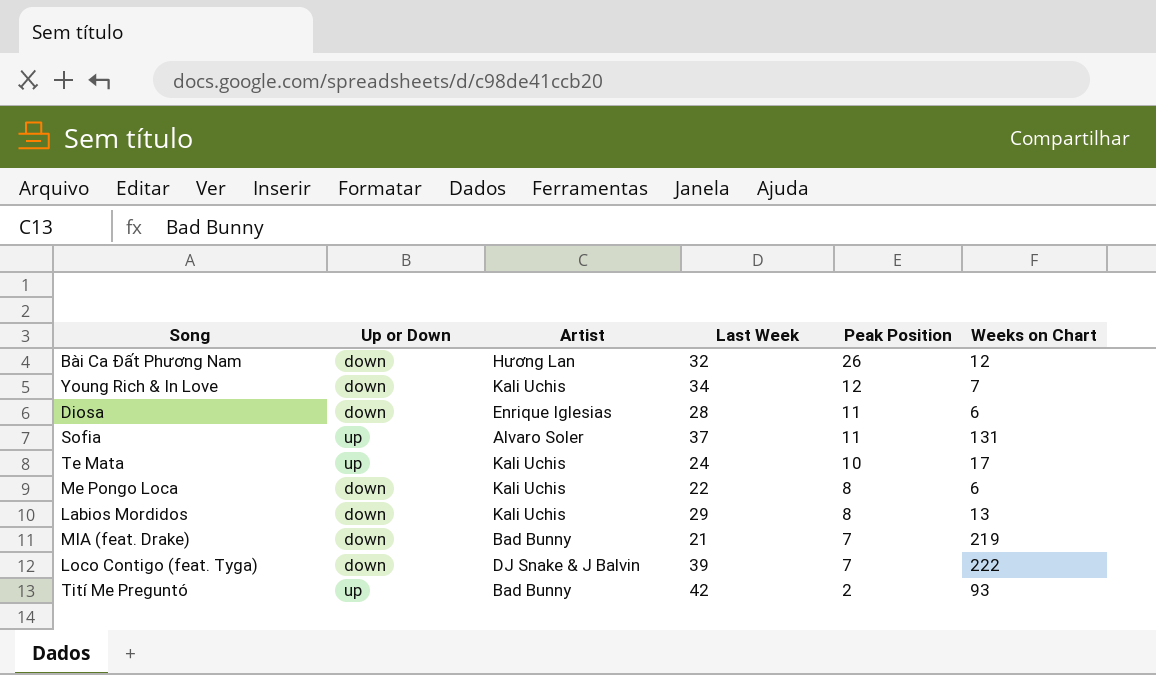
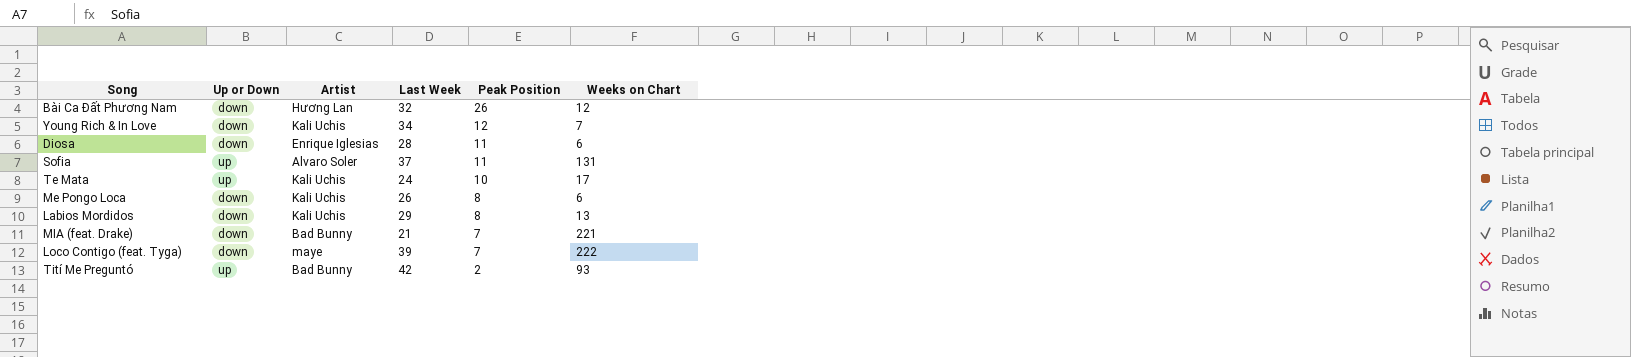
Me Pongo Loca | Last Week: 22 -> 26
MIA (feat. Drake) | Weeks on Chart: 219 -> 221
Loco Contigo (feat. Tyga) | Artist: DJ Snake & J Balvin -> maye

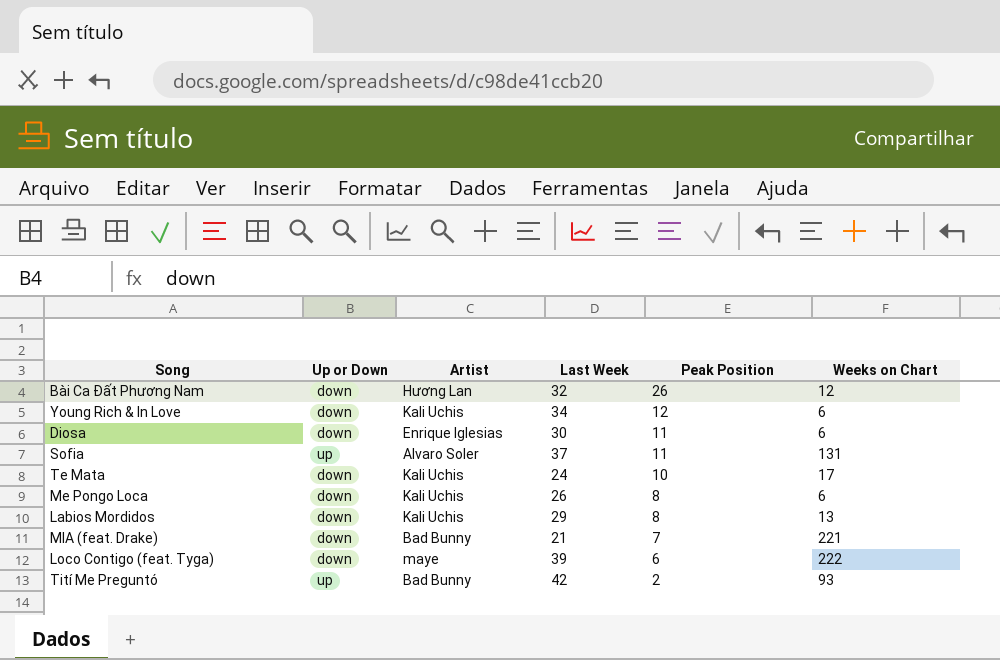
Young Rich & In Love | Weeks on Chart: 7 -> 6
Diosa | Last Week: 28 -> 30
Te Mata | Up or Down: up -> down
Loco Contigo (feat. Tyga) | Peak Position: 7 -> 6

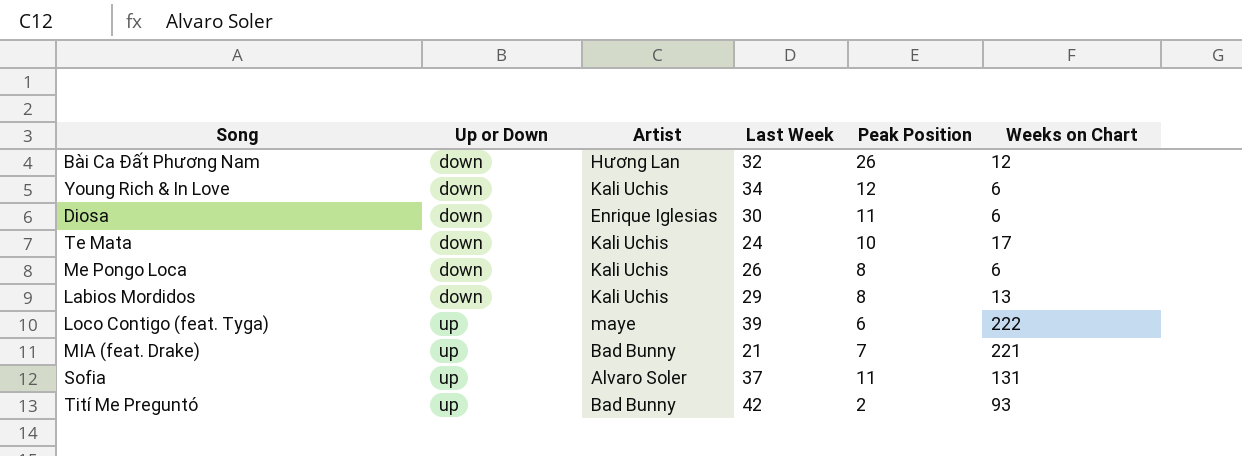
row order: Peak Position descending -> Up or Down ascending
Loco Contigo (feat. Tyga) | Up or Down: down -> up
MIA (feat. Drake) | Up or Down: down -> up

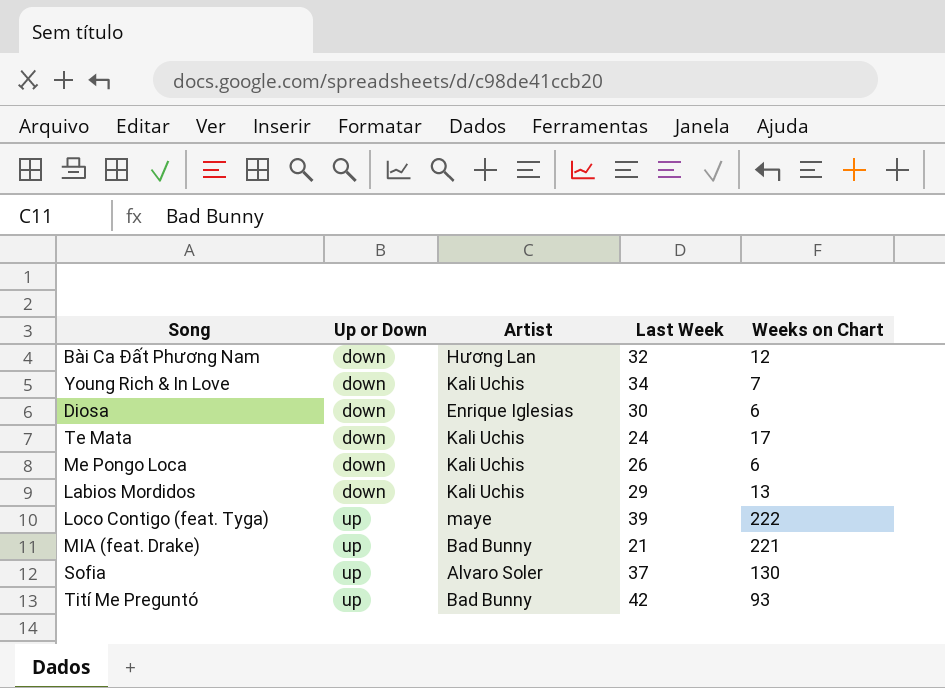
column Peak Position | position: 5 -> none
Young Rich & In Love | Weeks on Chart: 6 -> 7
Sofia | Weeks on Chart: 131 -> 130

